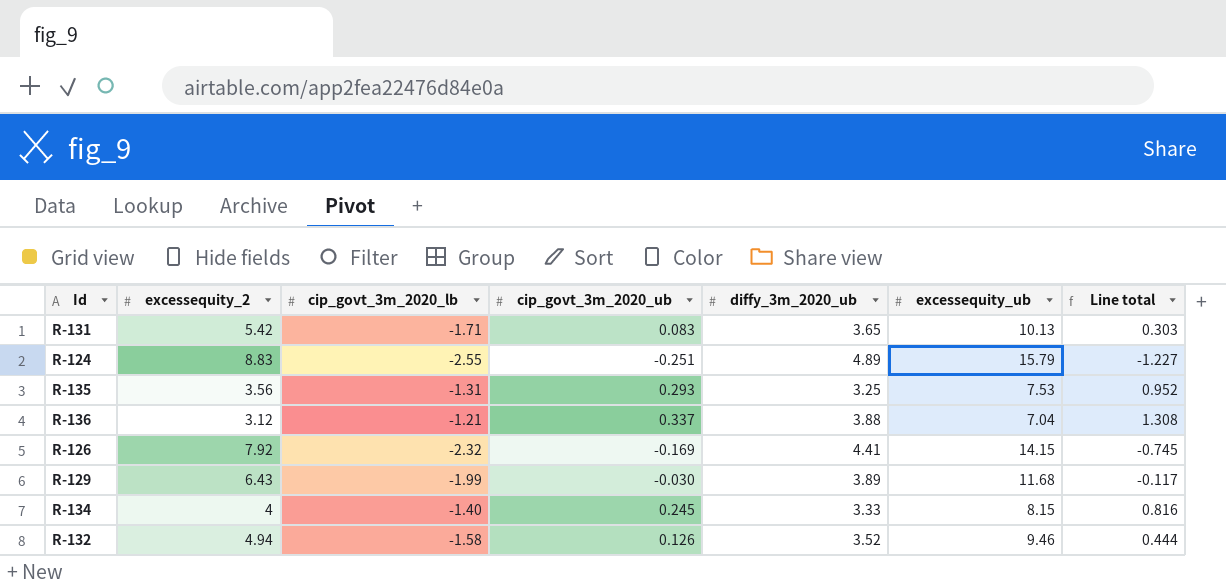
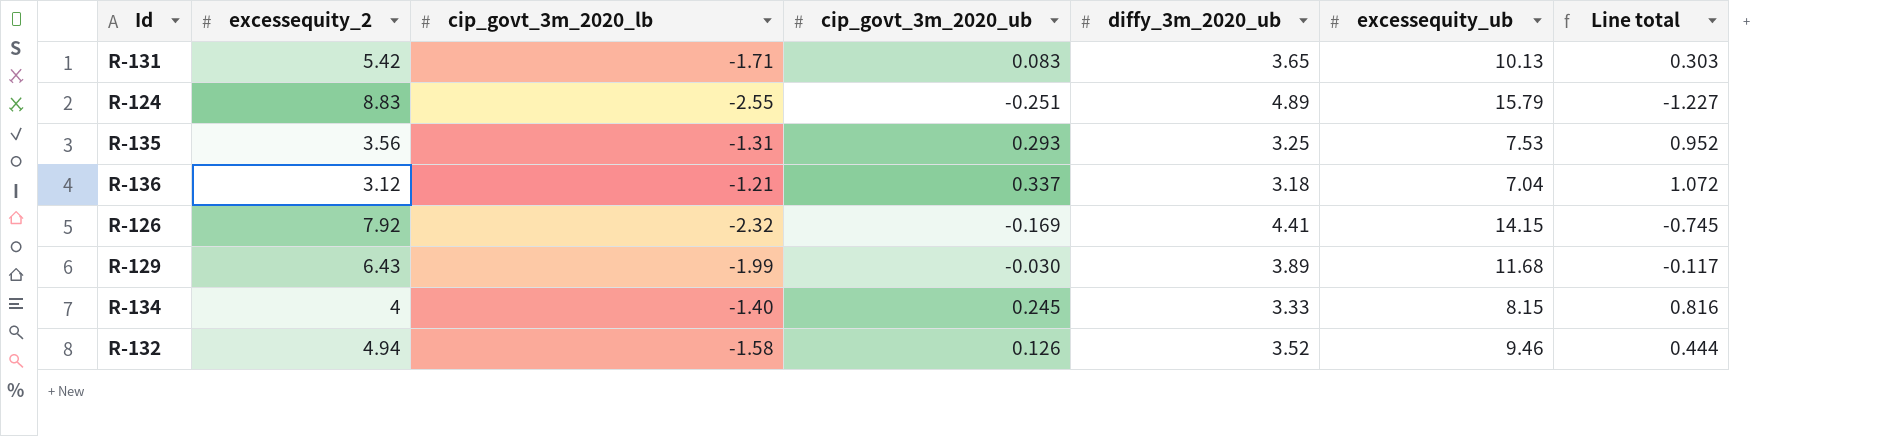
R-136 | diffy_3m_2020_ub: 3.88 -> 3.18
R-136 | Line total: 1.308 -> 1.072

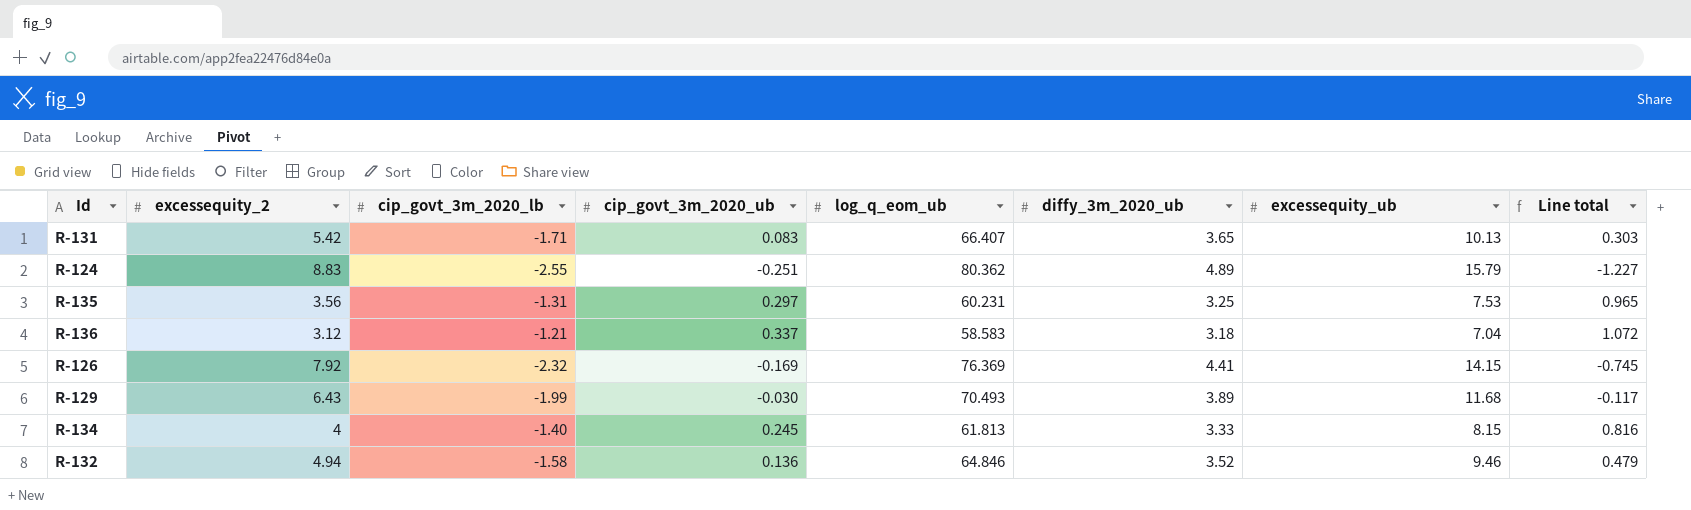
column log_q_eom_ub | position: none -> 5
R-135 | cip_govt_3m_2020_ub: 0.293 -> 0.297
R-135 | Line total: 0.952 -> 0.965
R-132 | cip_govt_3m_2020_ub: 0.126 -> 0.136
R-132 | Line total: 0.444 -> 0.479

